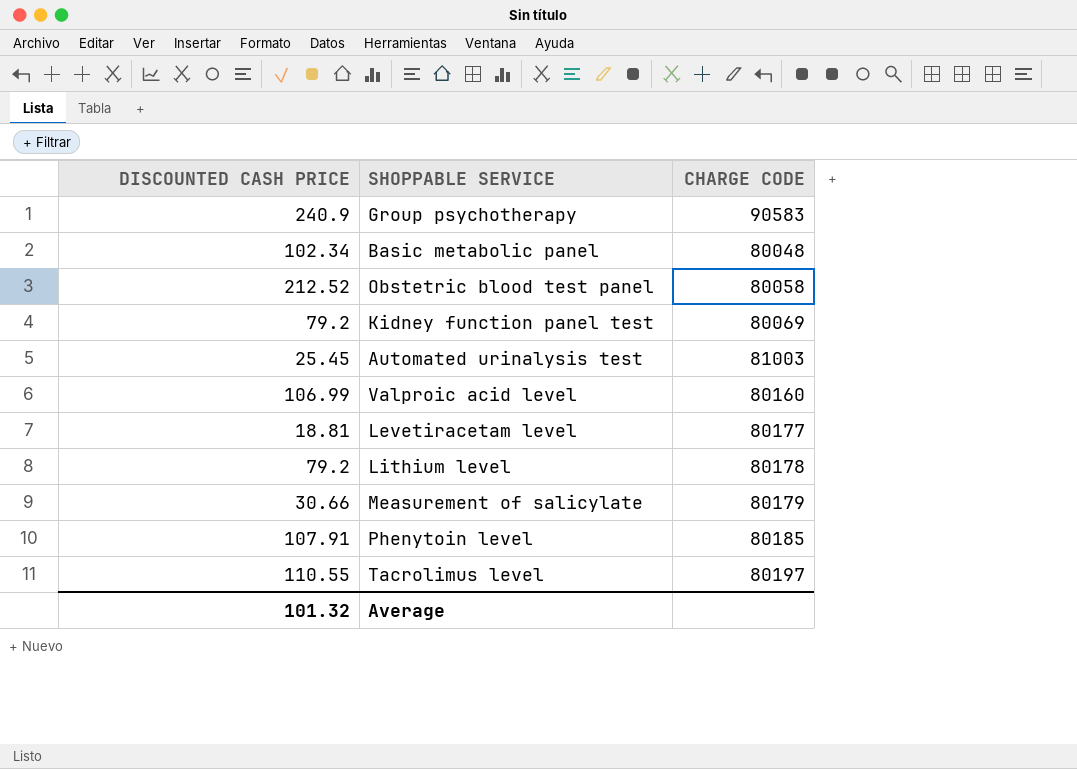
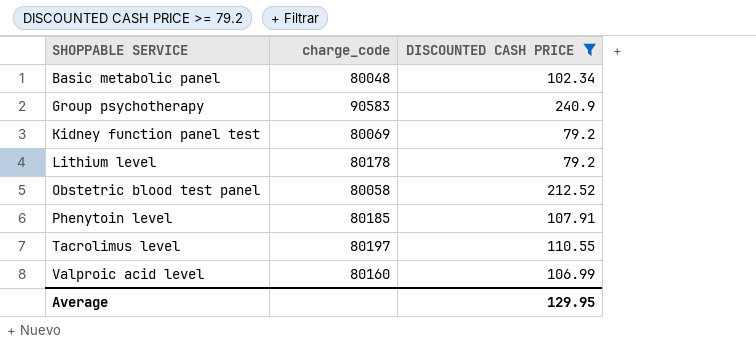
filter: none -> DISCOUNTED CASH PRICE >= 79.2
row order: none -> SHOPPABLE SERVICE ascending
column name: CHARGE CODE -> charge_code
column DISCOUNTED CASH PRICE | position: 1 -> 3
Average | DISCOUNTED CASH PRICE: 101.32 -> 129.95

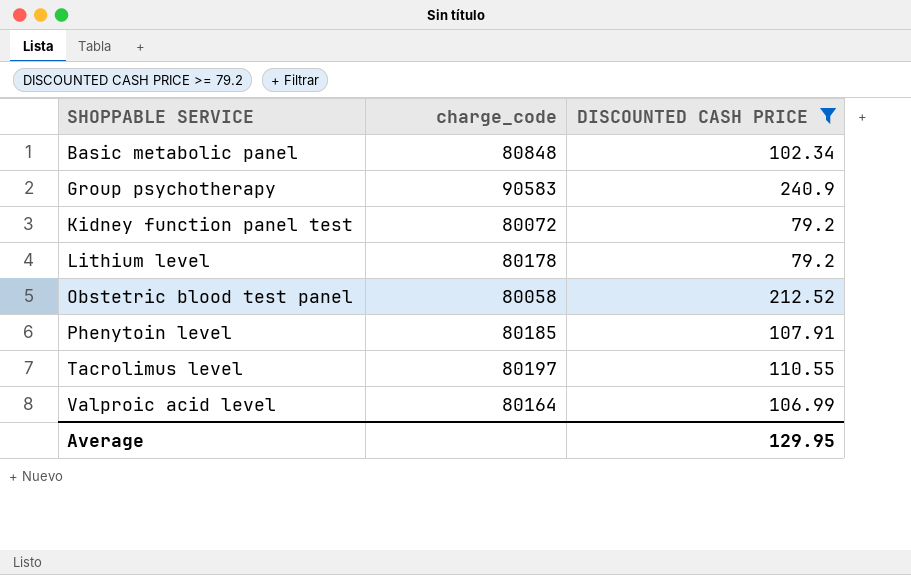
Basic metabolic panel | charge_code: 80048 -> 80848
Kidney function panel test | charge_code: 80069 -> 80072
Valproic acid level | charge_code: 80160 -> 80164

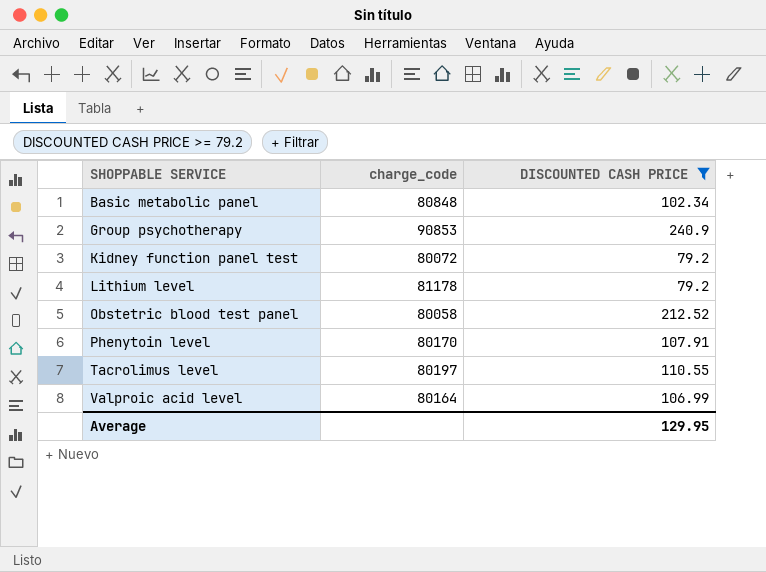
Group psychotherapy | charge_code: 90583 -> 90853
Lithium level | charge_code: 80178 -> 81178
Phenytoin level | charge_code: 80185 -> 80170

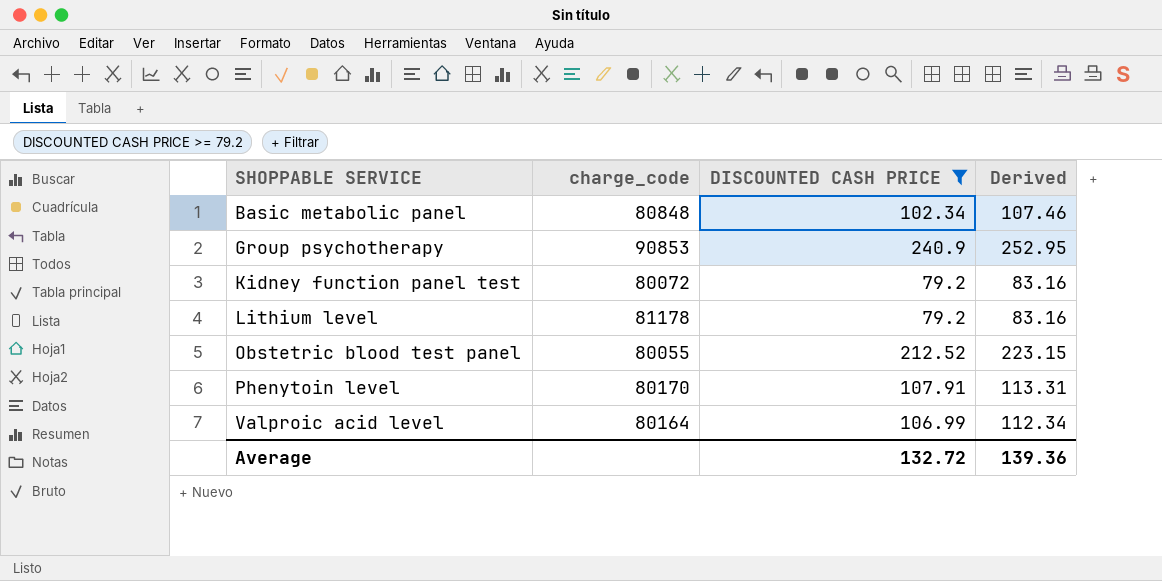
column Derived | formula: none -> [DISCOUNTED CASH PRICE] * 1.05
row Tacrolimus level: 80197 | 110.55 -> none
Obstetric blood test panel | charge_code: 80058 -> 80055
Average | DISCOUNTED CASH PRICE: 129.95 -> 132.72

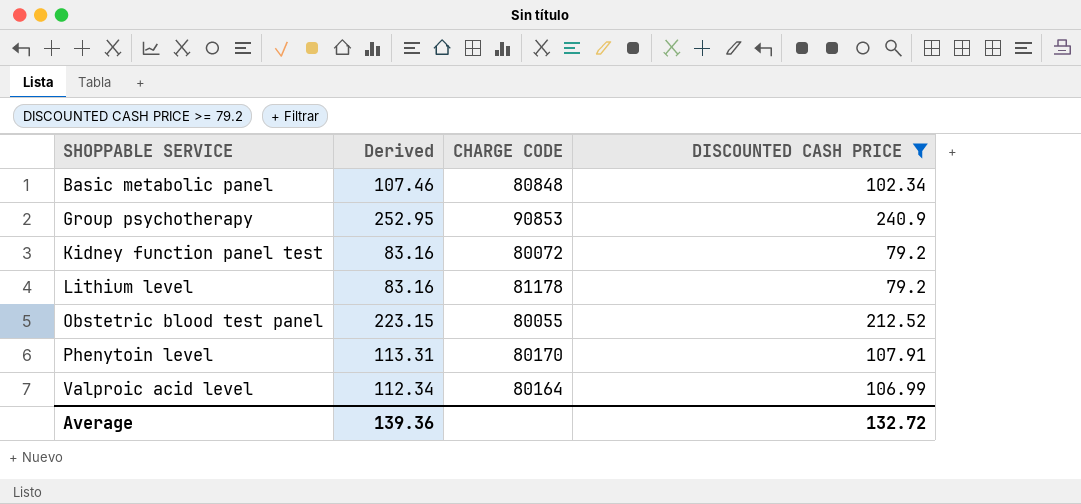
column Derived | position: 4 -> 2
column name: charge_code -> CHARGE CODE

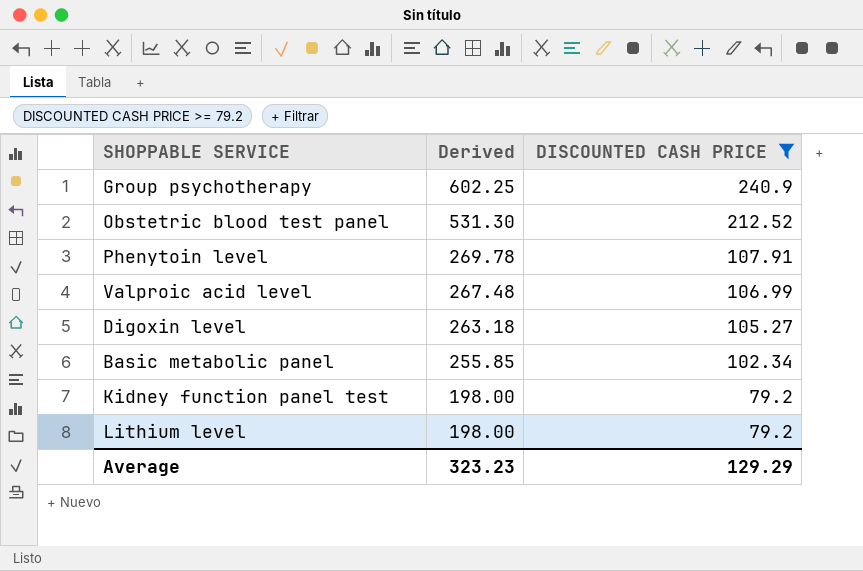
row order: SHOPPABLE SERVICE ascending -> Derived descending
column CHARGE CODE | position: 3 -> none
column Derived | formula: [DISCOUNTED CASH PRICE] * 1.05 -> [DISCOUNTED CASH PRICE] * 2.5
row Digoxin level: none -> 263.18 | 105.27
Average | Derived: 139.36 -> 323.23
Average | DISCOUNTED CASH PRICE: 132.72 -> 129.29

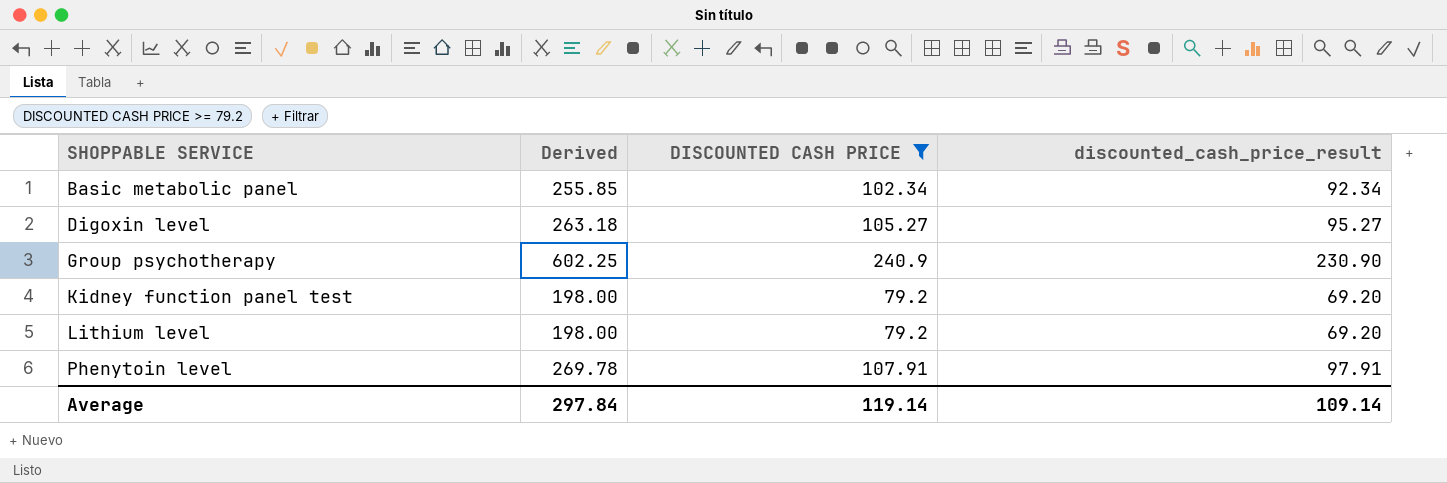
row order: Derived descending -> SHOPPABLE SERVICE ascending
column discounted_cash_price_result | formula: none -> [DISCOUNTED CASH PRICE] - 10
row Obstetric blood test panel: 531.30 | 212.52 -> none
row Valproic acid level: 267.48 | 106.99 -> none
Average | Derived: 323.23 -> 297.84
Average | DISCOUNTED CASH PRICE: 129.29 -> 119.14

